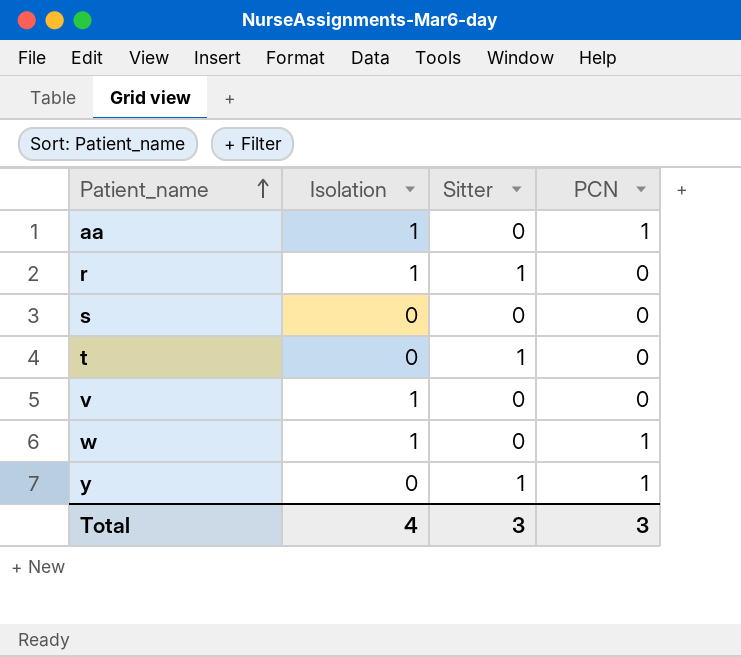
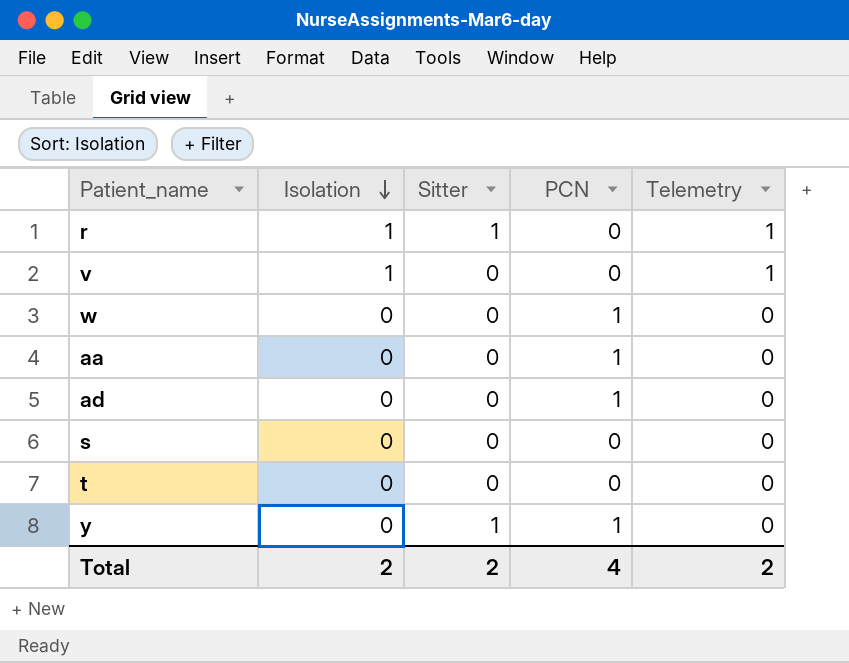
row order: Patient_name ascending -> Isolation descending
column Telemetry | position: none -> 5
w | Isolation: 1 -> 0
aa | Isolation: 1 -> 0
row ad: none -> 0 | 0 | 1 | 0
t | Sitter: 1 -> 0
Total | Isolation: 4 -> 2
Total | Sitter: 3 -> 2
Total | PCN: 3 -> 4

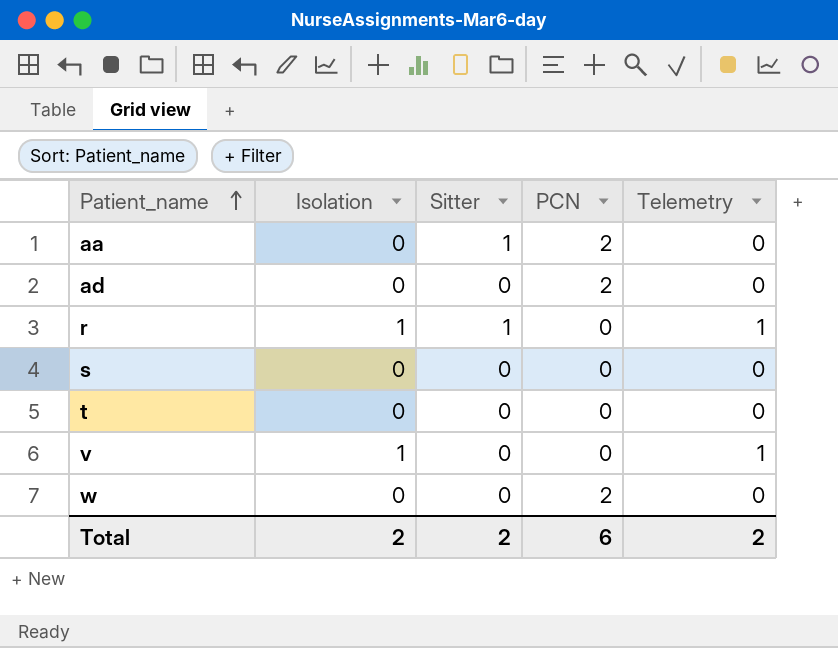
row order: Isolation descending -> Patient_name ascending
row y: 0 | 1 | 1 | 0 -> none
aa | Sitter: 0 -> 1
aa | PCN: 1 -> 2
ad | PCN: 1 -> 2
w | PCN: 1 -> 2
Total | PCN: 4 -> 6

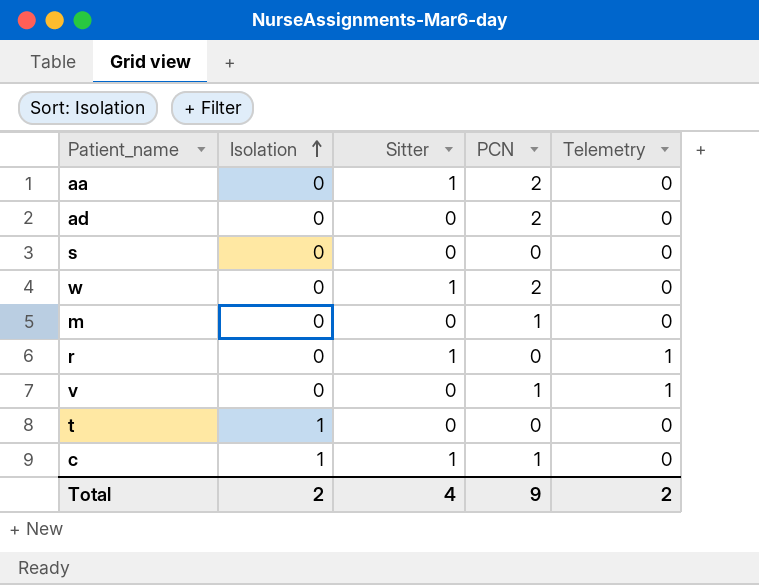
row order: Patient_name ascending -> Isolation ascending
w | Sitter: 0 -> 1
row m: none -> 0 | 0 | 1 | 0
r | Isolation: 1 -> 0
v | Isolation: 1 -> 0
v | PCN: 0 -> 1
t | Isolation: 0 -> 1
row c: none -> 1 | 1 | 1 | 0
Total | Sitter: 2 -> 4
Total | PCN: 6 -> 9

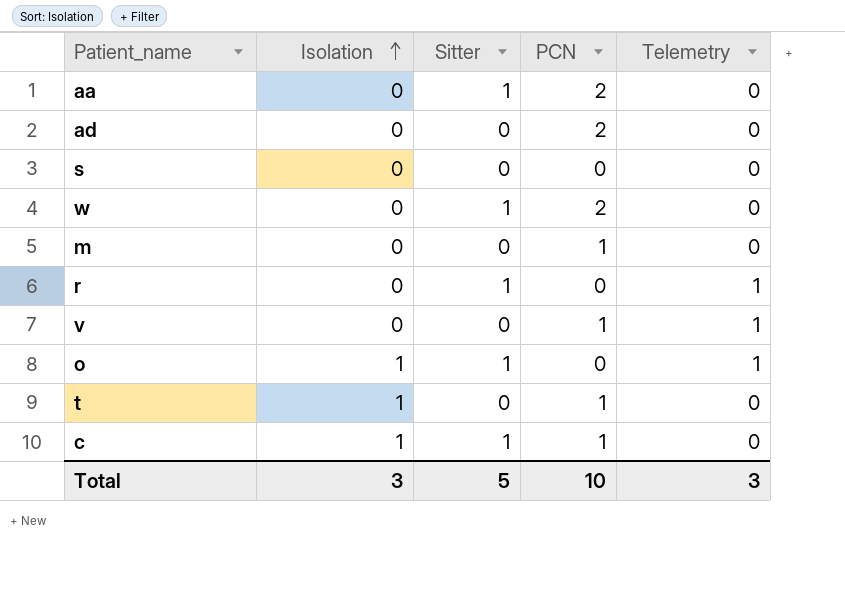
row o: none -> 1 | 1 | 0 | 1
t | PCN: 0 -> 1
Total | Isolation: 2 -> 3
Total | Sitter: 4 -> 5
Total | PCN: 9 -> 10
Total | Telemetry: 2 -> 3

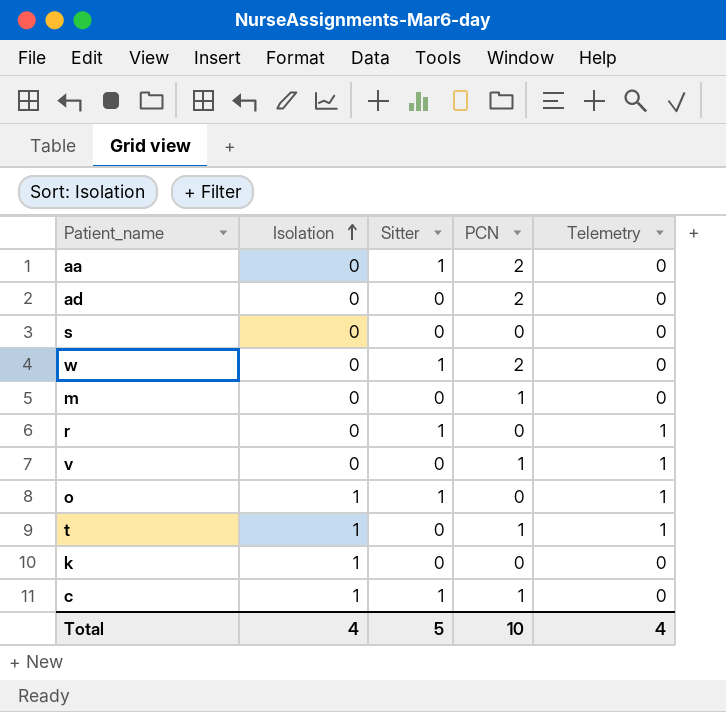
t | Telemetry: 0 -> 1
row k: none -> 1 | 0 | 0 | 0
Total | Isolation: 3 -> 4
Total | Telemetry: 3 -> 4

